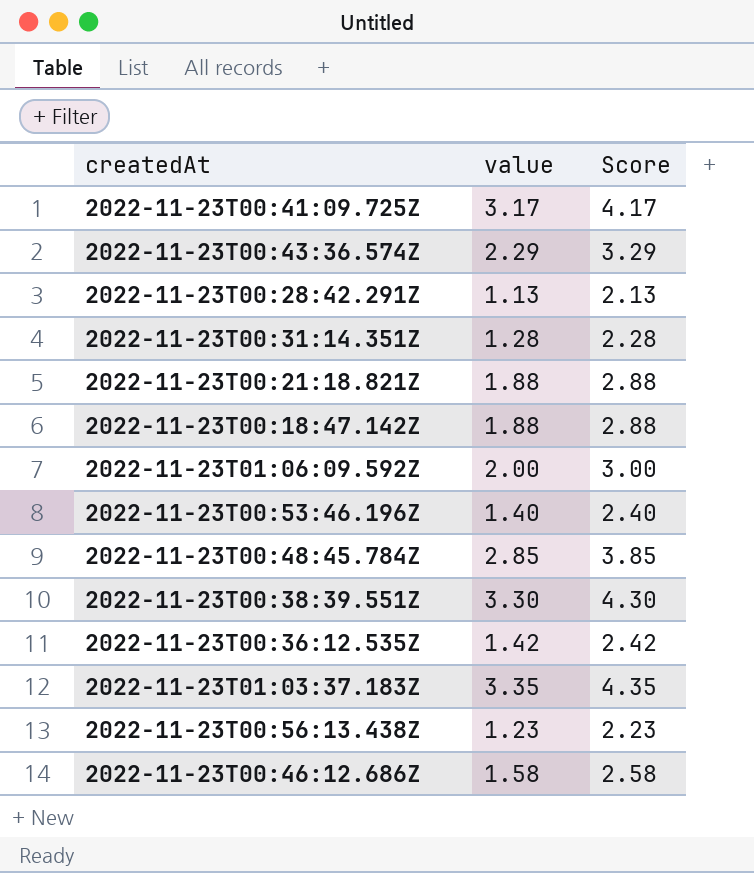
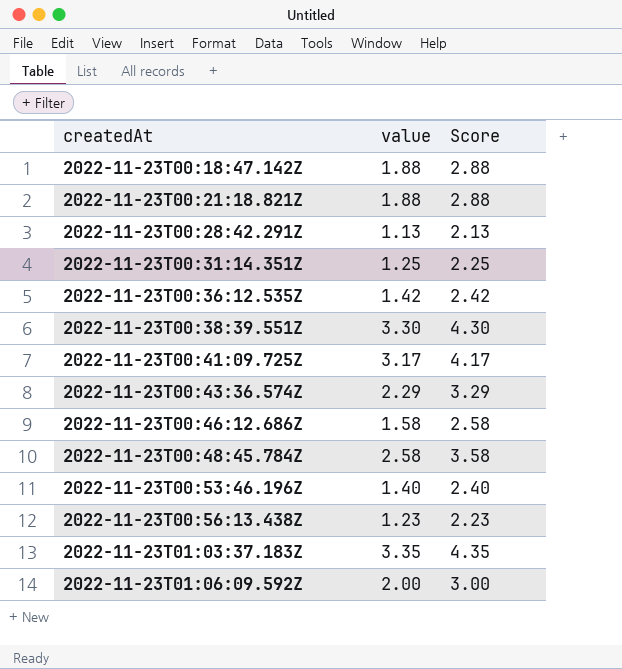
row order: none -> createdAt ascending
2022-11-23T00:31:14.351Z | value: 1.28 -> 1.25
2022-11-23T00:31:14.351Z | Score: 2.28 -> 2.25
2022-11-23T00:48:45.784Z | value: 2.85 -> 2.58
2022-11-23T00:48:45.784Z | Score: 3.85 -> 3.58

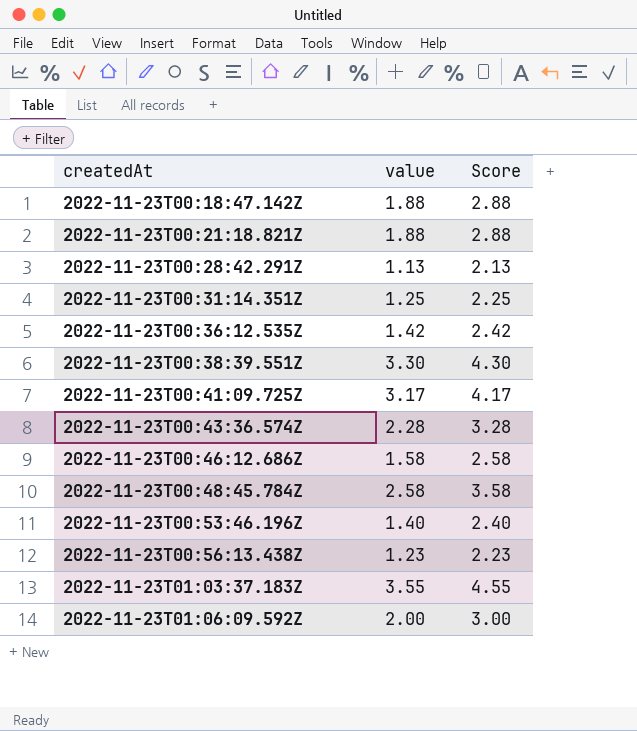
2022-11-23T00:43:36.574Z | value: 2.29 -> 2.28
2022-11-23T00:43:36.574Z | Score: 3.29 -> 3.28
2022-11-23T01:03:37.183Z | value: 3.35 -> 3.55
2022-11-23T01:03:37.183Z | Score: 4.35 -> 4.55

